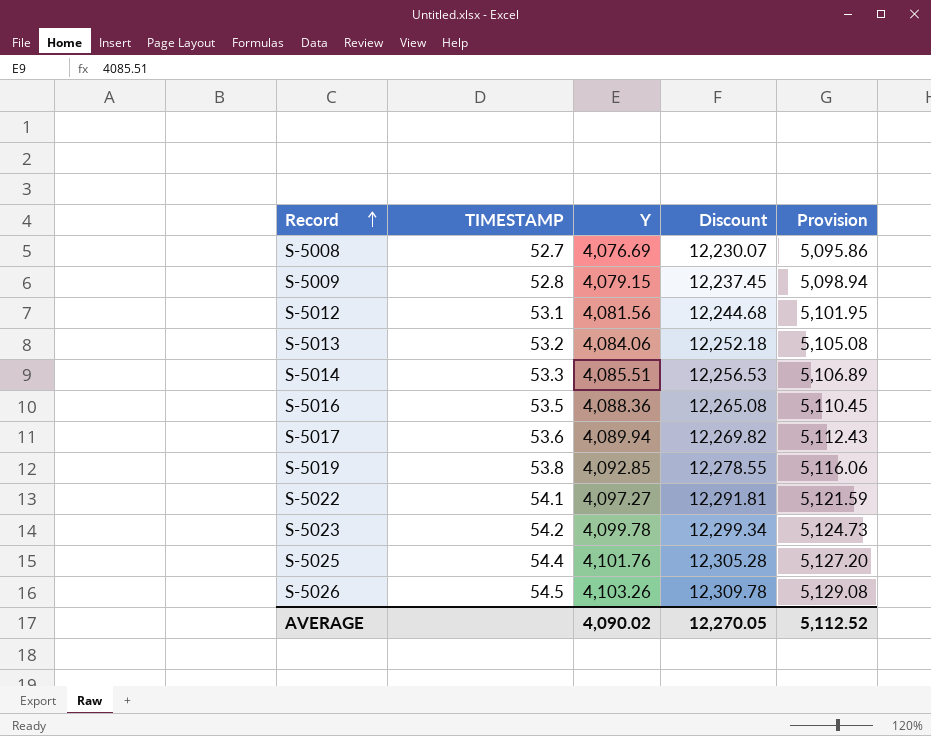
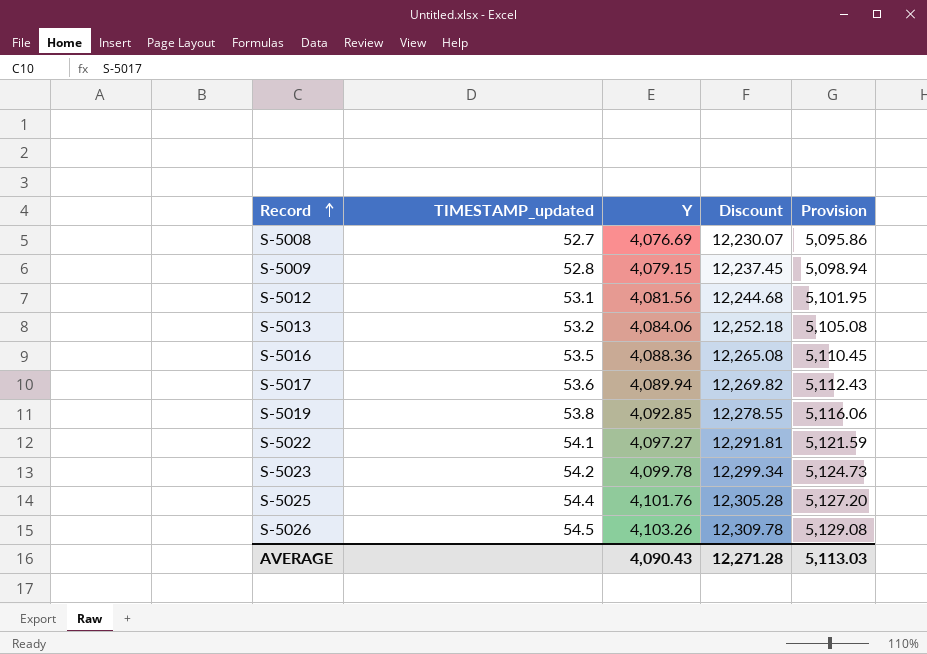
column name: TIMESTAMP -> TIMESTAMP_updated
row S-5014: 53.3 | 4,085.51 | 12,256.53 | 5,106.89 -> none
AVERAGE | Y: 4,090.02 -> 4,090.43
AVERAGE | Discount: 12,270.05 -> 12,271.28
AVERAGE | Provision: 5,112.52 -> 5,113.03

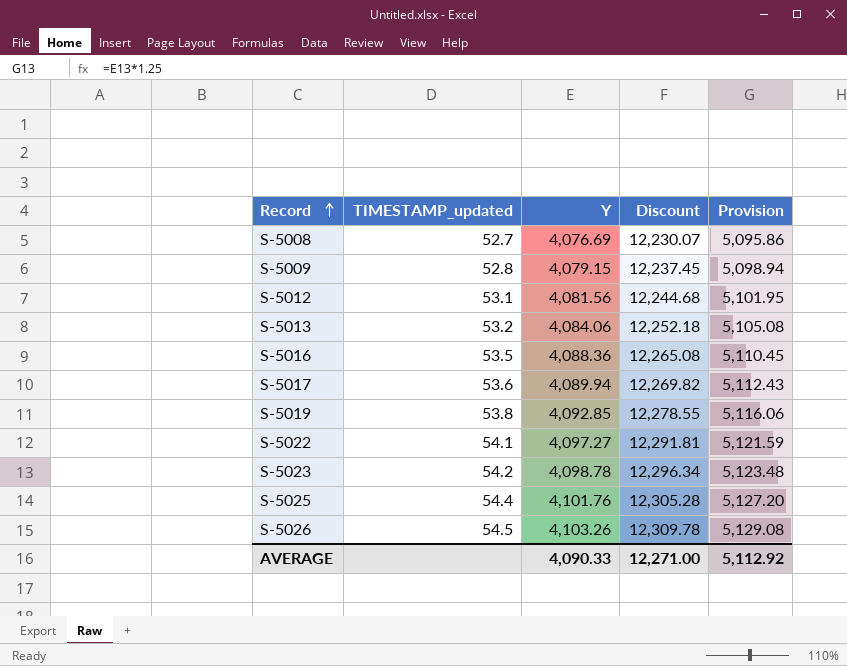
S-5023 | Y: 4,099.78 -> 4,098.78
S-5023 | Discount: 12,299.34 -> 12,296.34
S-5023 | Provision: 5,124.73 -> 5,123.48
AVERAGE | Y: 4,090.43 -> 4,090.33
AVERAGE | Discount: 12,271.28 -> 12,271.00
AVERAGE | Provision: 5,113.03 -> 5,112.92

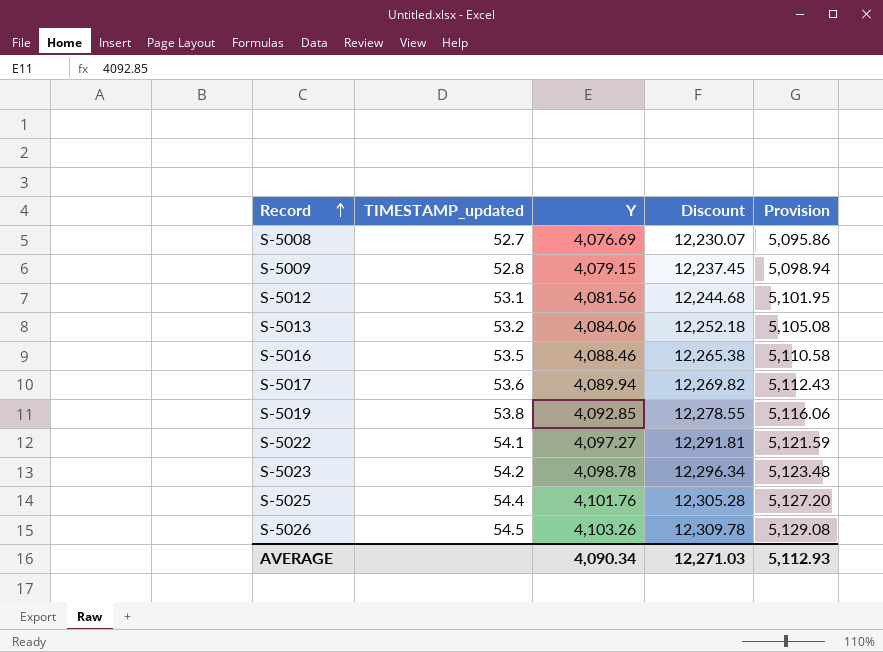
S-5016 | Y: 4,088.36 -> 4,088.46
S-5016 | Discount: 12,265.08 -> 12,265.38
S-5016 | Provision: 5,110.45 -> 5,110.58
AVERAGE | Y: 4,090.33 -> 4,090.34
AVERAGE | Discount: 12,271.00 -> 12,271.03
AVERAGE | Provision: 5,112.92 -> 5,112.93

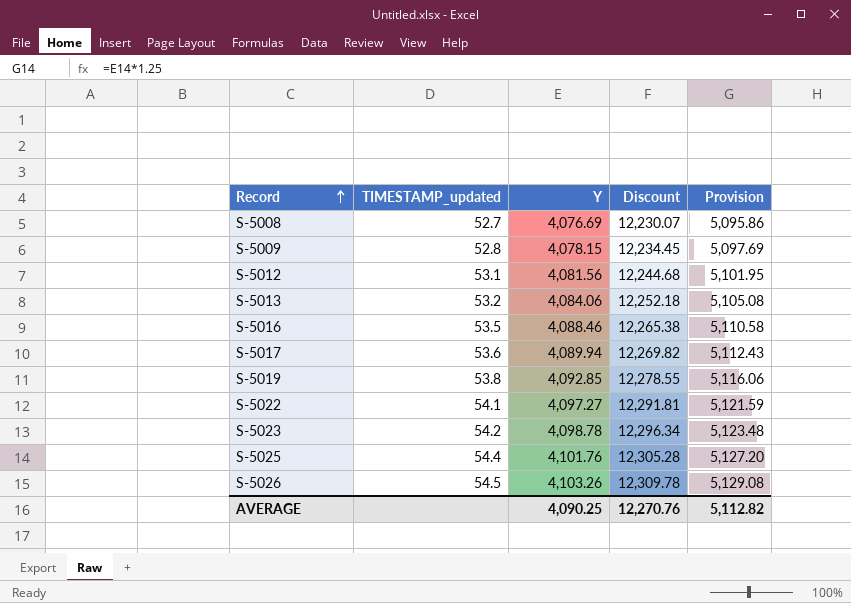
S-5009 | Y: 4,079.15 -> 4,078.15
S-5009 | Discount: 12,237.45 -> 12,234.45
S-5009 | Provision: 5,098.94 -> 5,097.69
AVERAGE | Y: 4,090.34 -> 4,090.25
AVERAGE | Discount: 12,271.03 -> 12,270.76
AVERAGE | Provision: 5,112.93 -> 5,112.82

